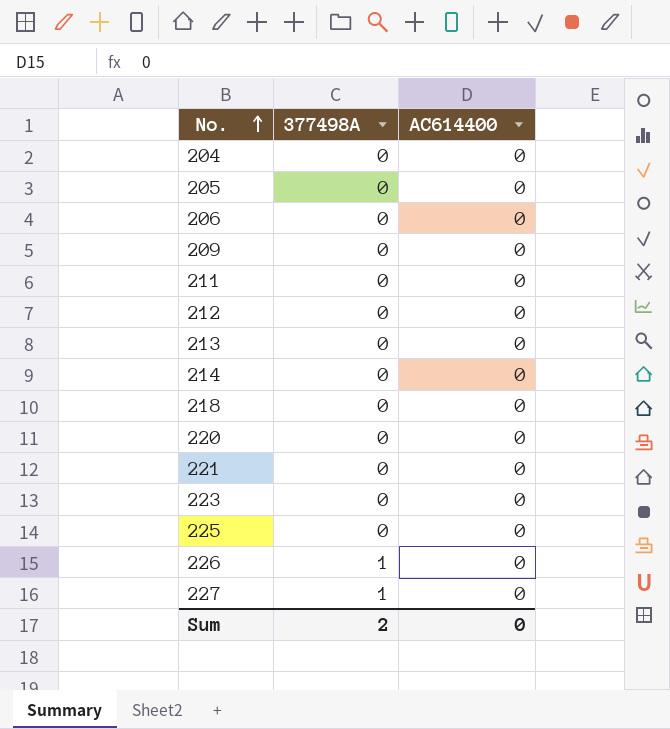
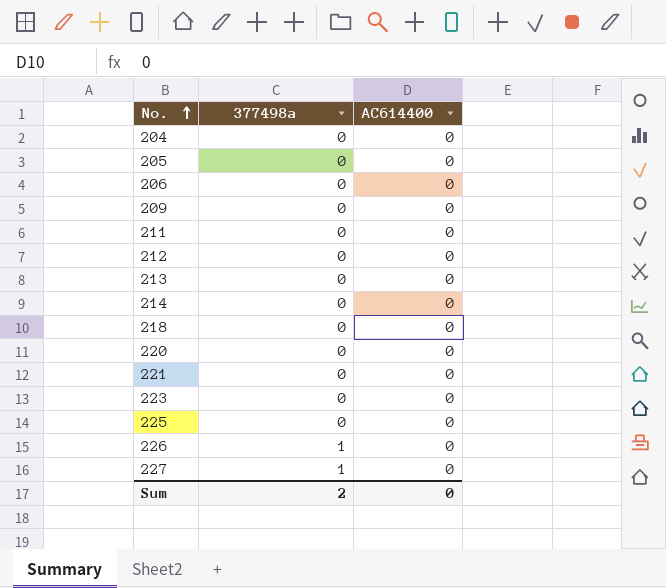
column name: 377498A -> 377498a

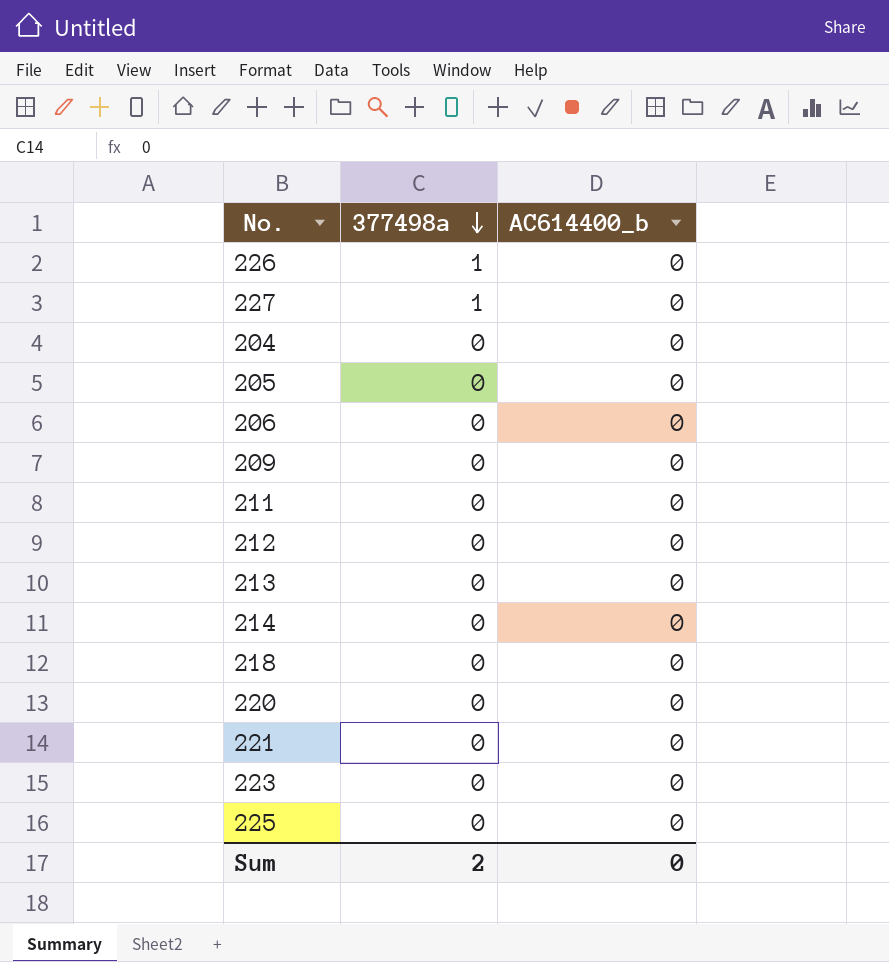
row order: No. ascending -> 377498a descending
column name: AC614400 -> AC614400_b

